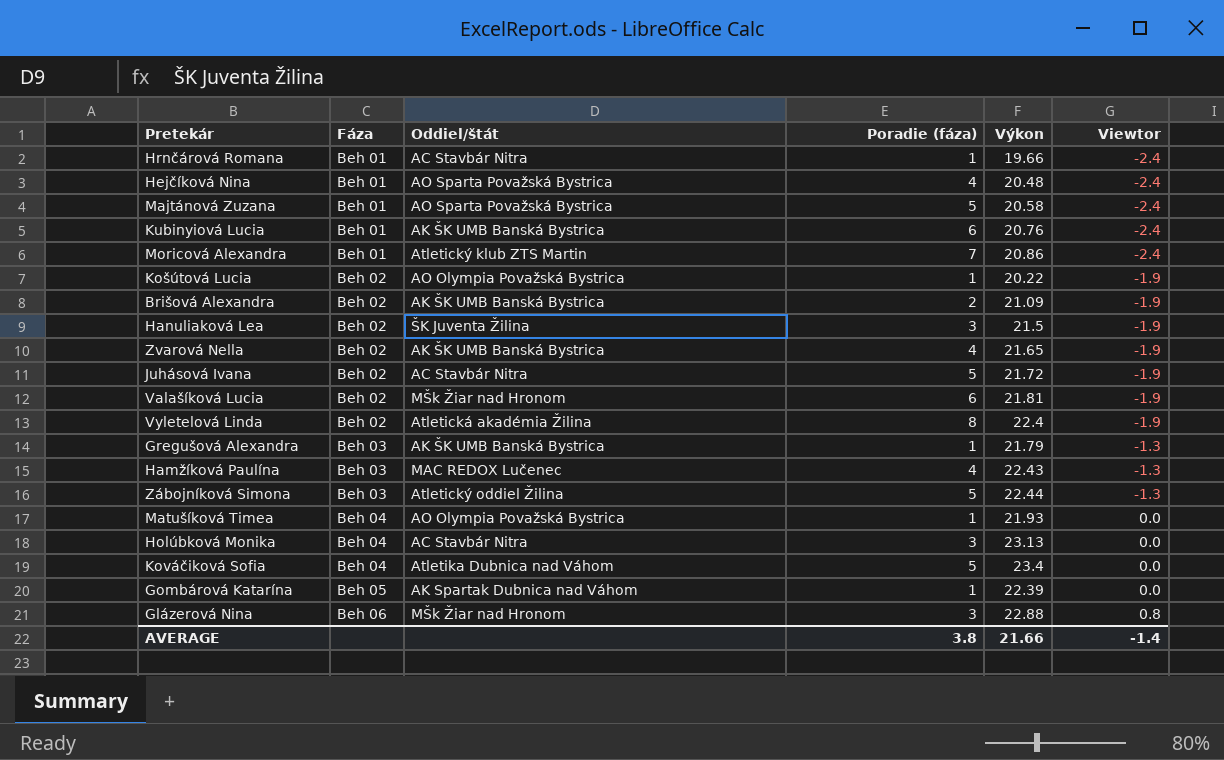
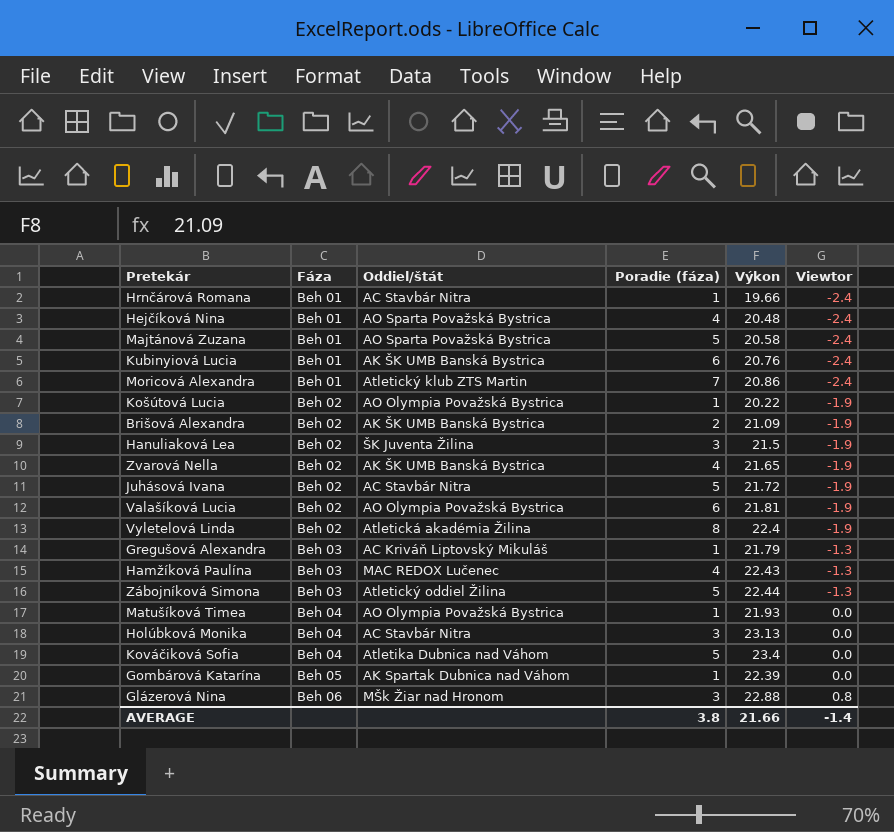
Valašíková Lucia | Oddiel/štát: MŠk Žiar nad Hronom -> AO Olympia Považská Bystrica
Gregušová Alexandra | Oddiel/štát: AK ŠK UMB Banská Bystrica -> AC Kriváň Liptovský Mikuláš

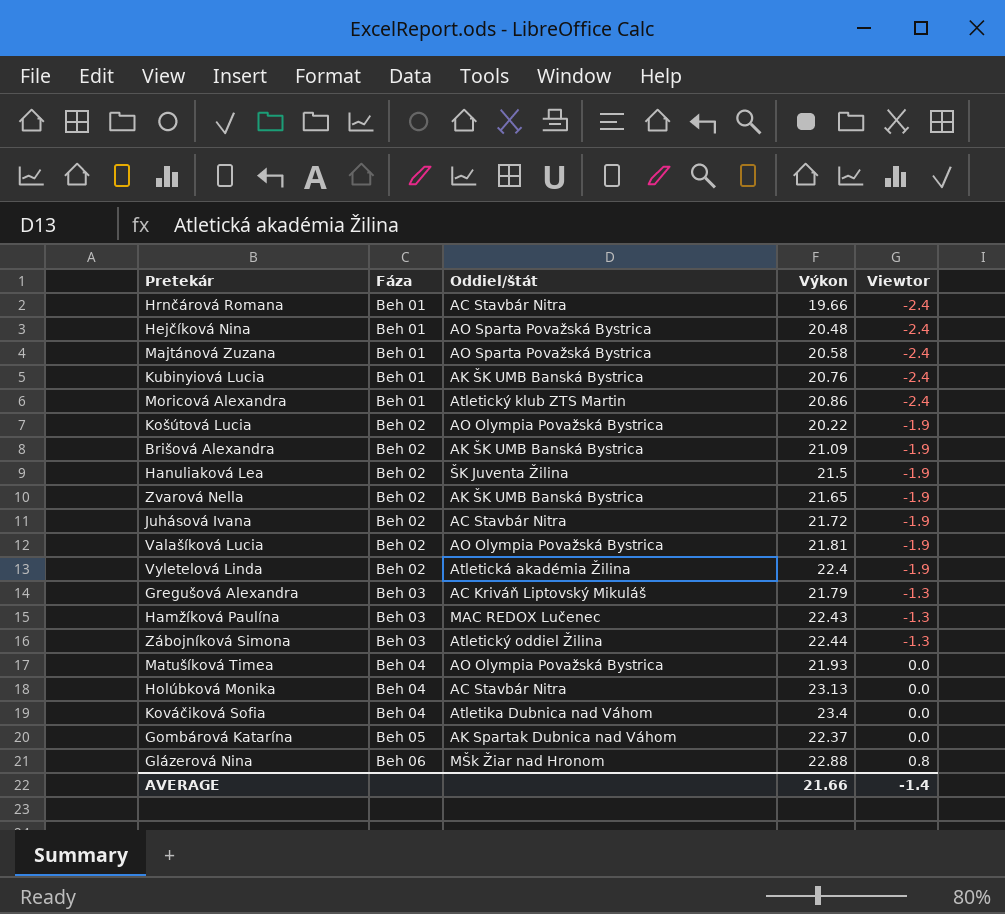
column Poradie (fáza) | position: 4 -> none
Gombárová Katarína | Výkon: 22.39 -> 22.37

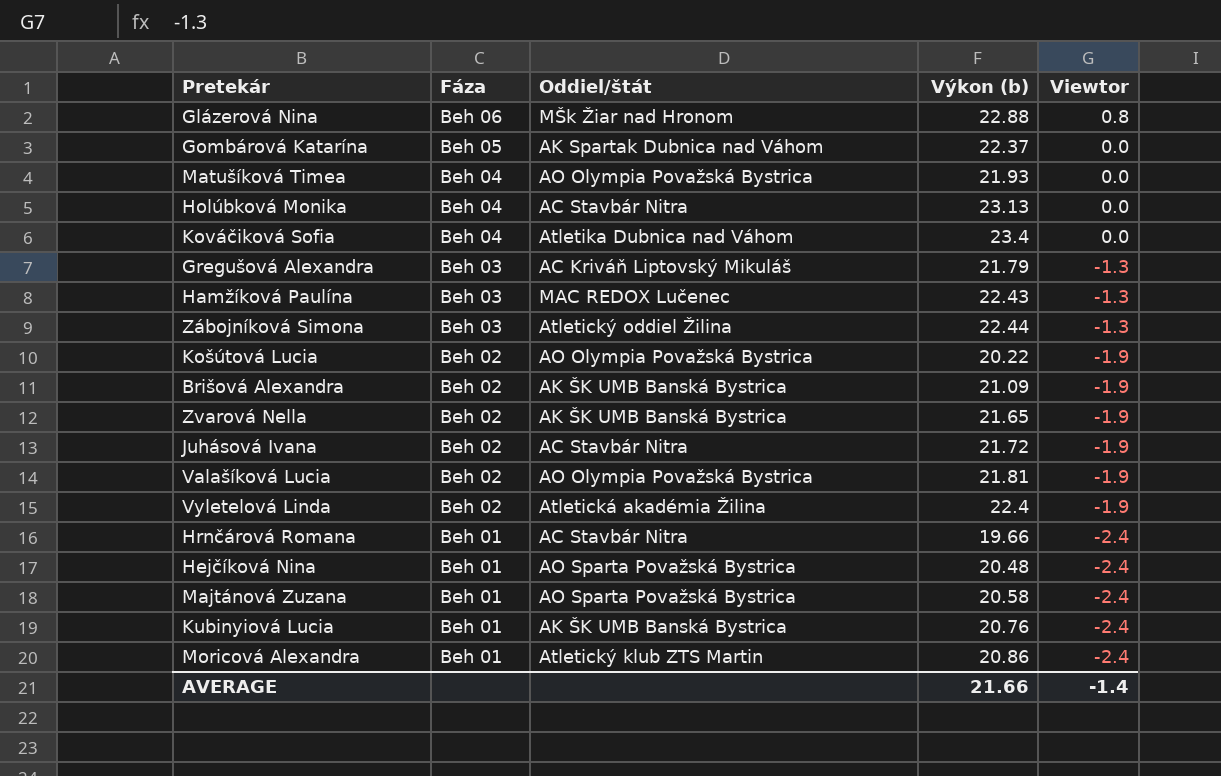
row order: Fáza ascending -> Fáza descending
column name: Výkon -> Výkon (b)
row Hanuliaková Lea: Beh 02 | ŠK Juventa Žilina | 21.5 | -1.9 -> none

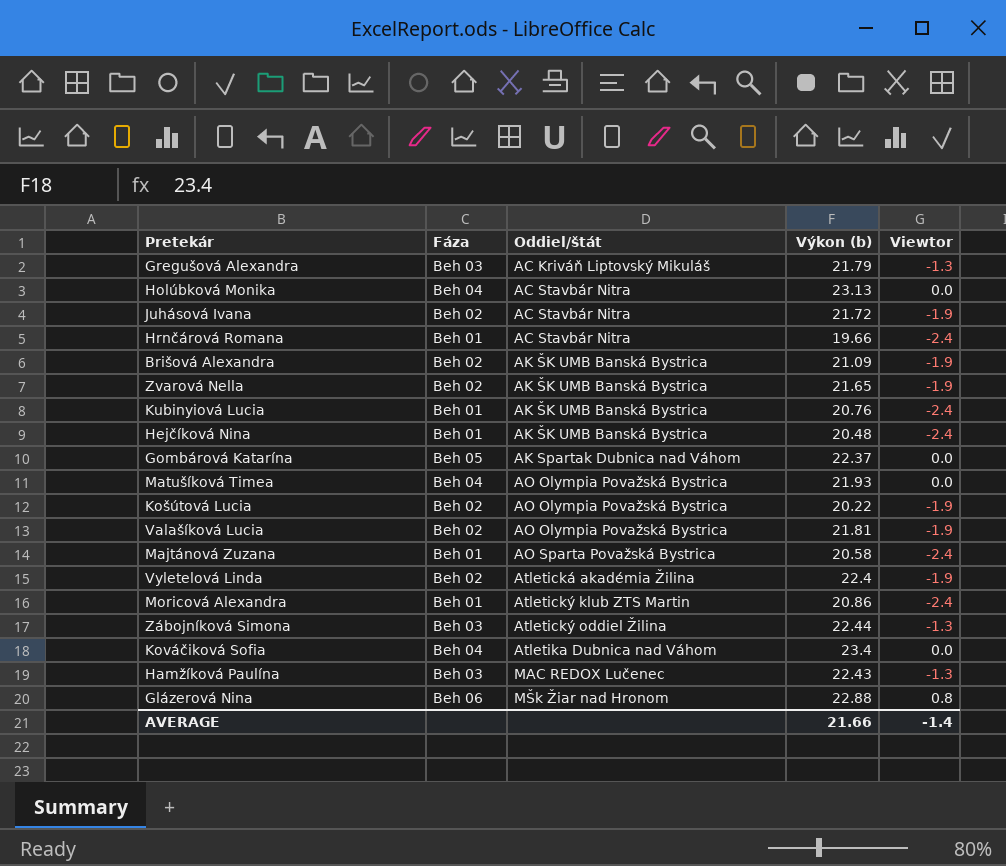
row order: Fáza descending -> Oddiel/štát ascending
Hejčíková Nina | Oddiel/štát: AO Sparta Považská Bystrica -> AK ŠK UMB Banská Bystrica

